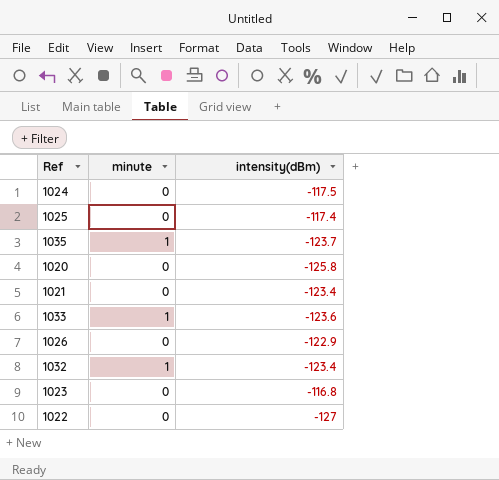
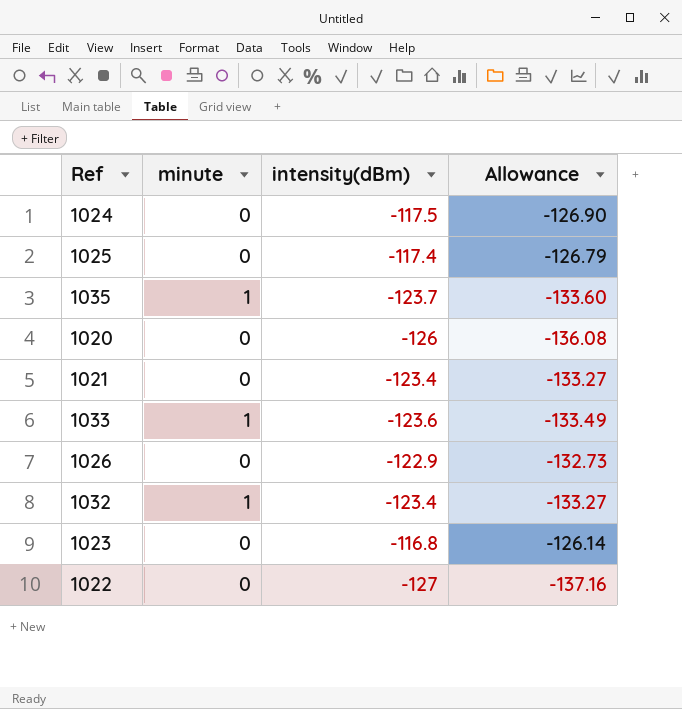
column Allowance | formula: none -> [intensity(dBm)] * 1.08
1020 | intensity(dBm): -125.8 -> -126

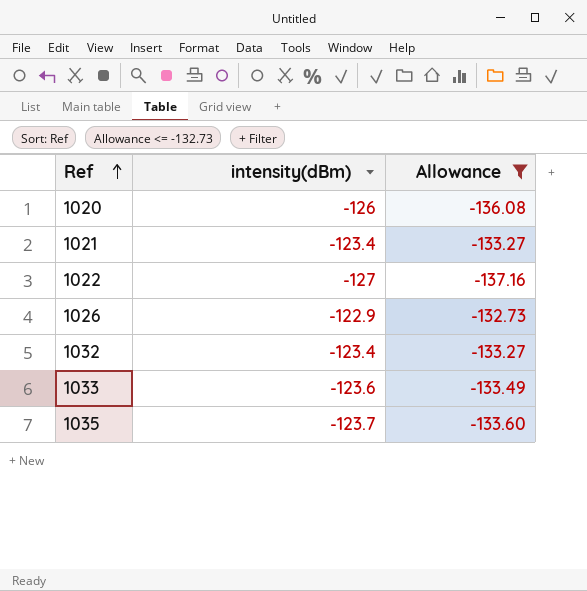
filter: none -> Allowance <= -132.73
row order: none -> Ref ascending
column minute | position: 2 -> none

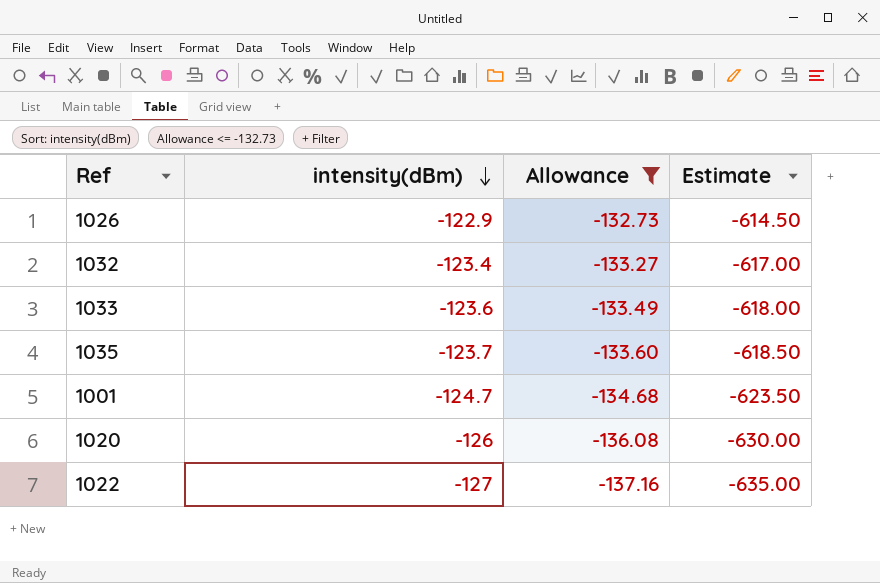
row order: Ref ascending -> intensity(dBm) descending
column Estimate | formula: none -> [intensity(dBm)] * 5
row 1021: -123.4 | -133.27 -> none
row 1001: none -> -124.7 | -134.68 | -623.50

